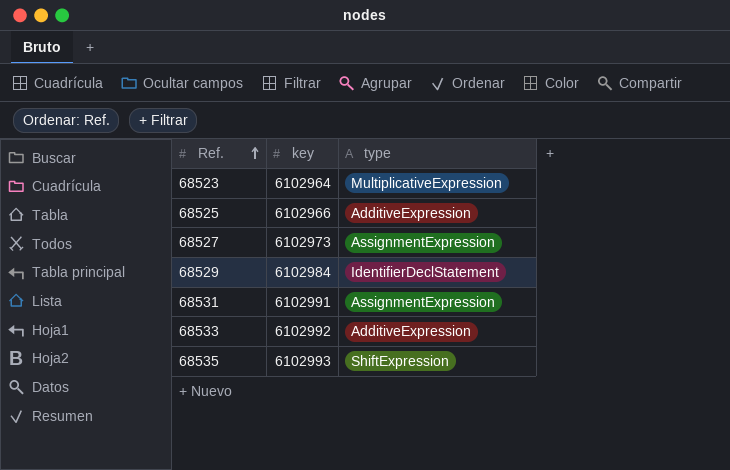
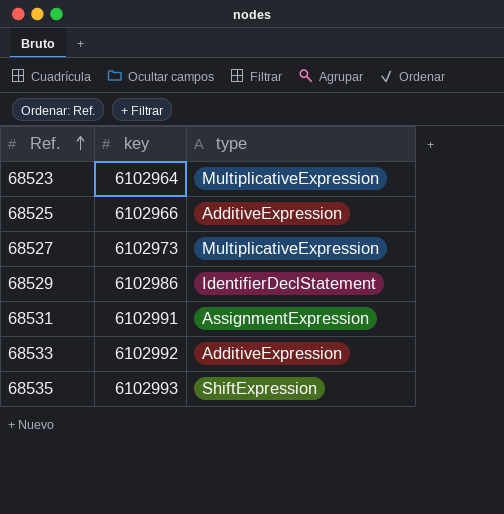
68527 | type: AssignmentExpression -> MultiplicativeExpression
68529 | key: 6102984 -> 6102986

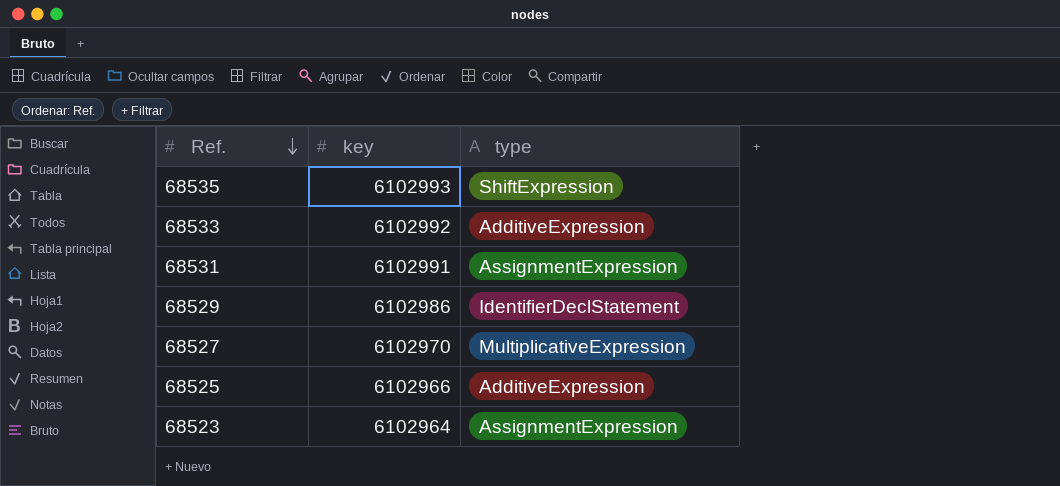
row order: Ref. ascending -> Ref. descending
68527 | key: 6102973 -> 6102970
68523 | type: MultiplicativeExpression -> AssignmentExpression

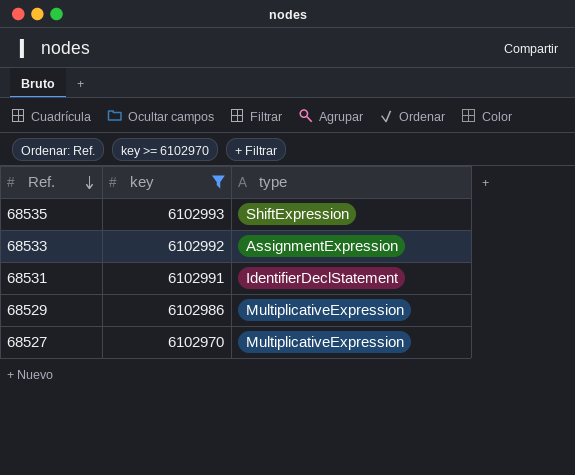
filter: none -> key >= 6102970
68533 | type: AdditiveExpression -> AssignmentExpression
68531 | type: AssignmentExpression -> IdentifierDeclStatement
68529 | type: IdentifierDeclStatement -> MultiplicativeExpression

